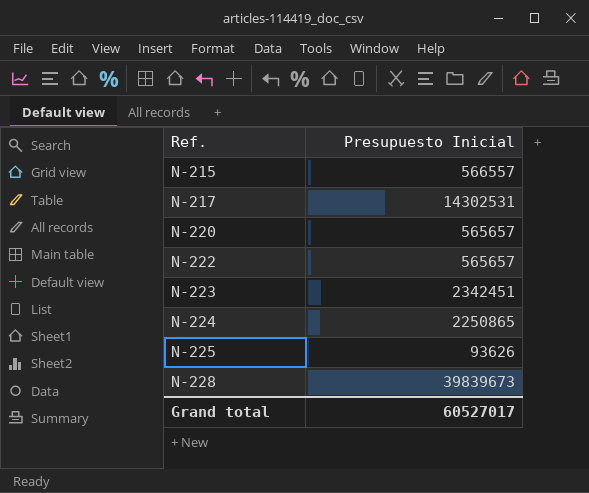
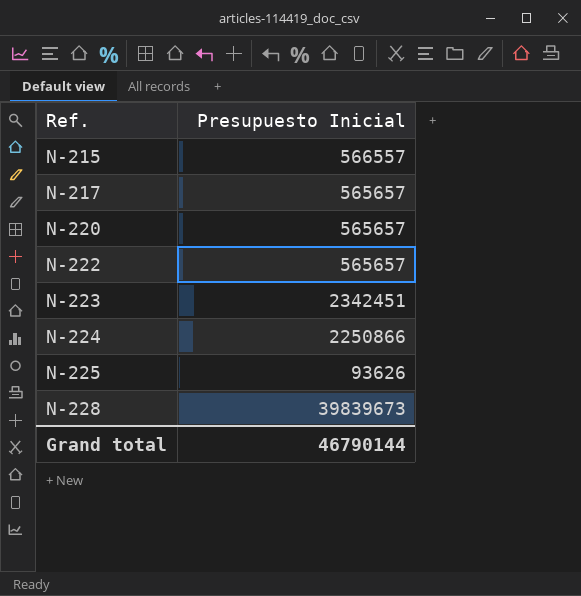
N-217 | Presupuesto Inicial: 14302531 -> 565657
N-224 | Presupuesto Inicial: 2250865 -> 2250866
Grand total | Presupuesto Inicial: 60527017 -> 46790144

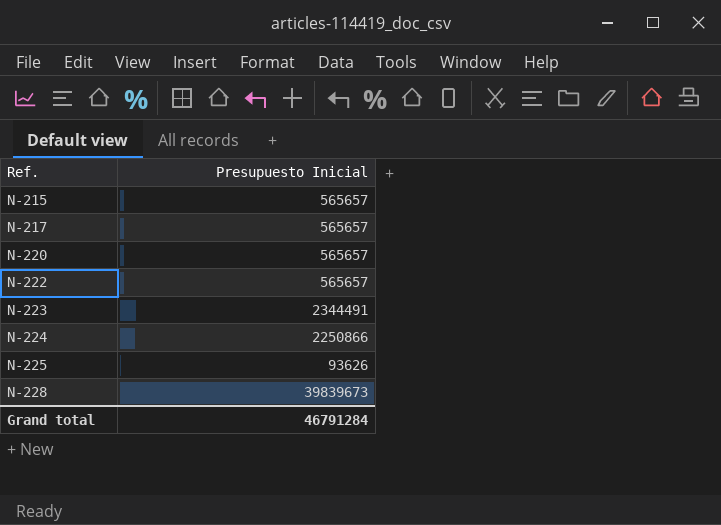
N-215 | Presupuesto Inicial: 566557 -> 565657
N-223 | Presupuesto Inicial: 2342451 -> 2344491
Grand total | Presupuesto Inicial: 46790144 -> 46791284

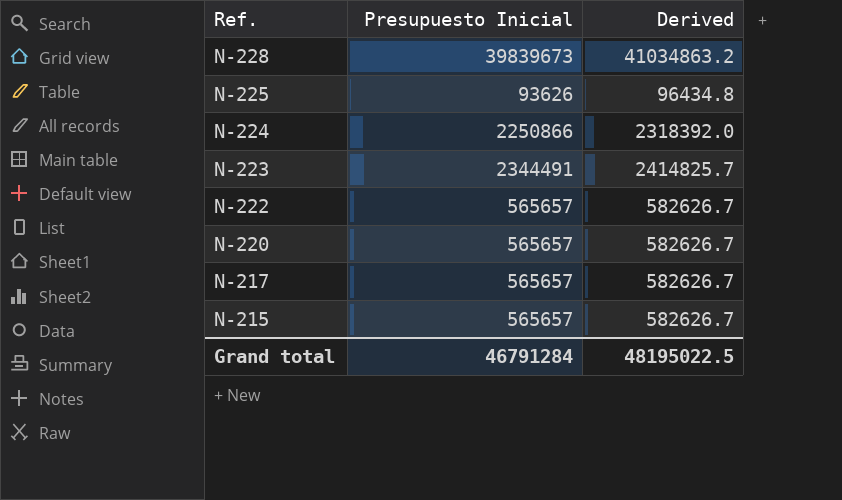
row order: Ref. ascending -> Ref. descending
column Derived | formula: none -> [Presupuesto Inicial] * 1.03

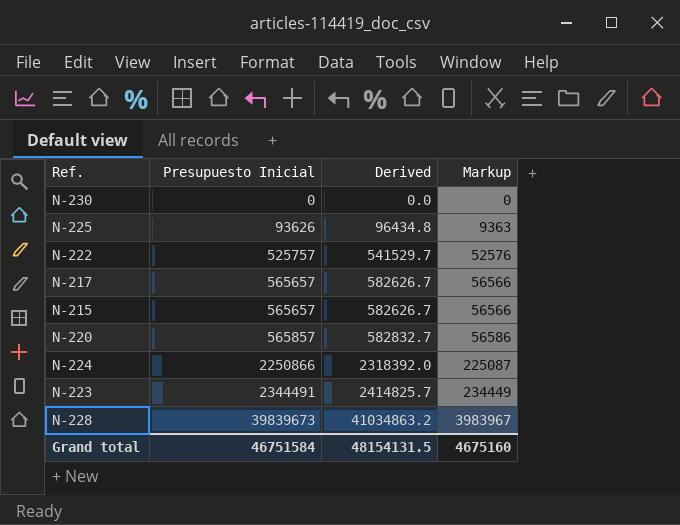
row order: Ref. descending -> Presupuesto Inicial ascending
column Markup | formula: none -> [Presupuesto Inicial] * 0.1
row N-230: none -> 0 | 0.0 | 0
N-222 | Presupuesto Inicial: 565657 -> 525757
N-222 | Derived: 582626.7 -> 541529.7
N-220 | Presupuesto Inicial: 565657 -> 565857
N-220 | Derived: 582626.7 -> 582832.7
Grand total | Presupuesto Inicial: 46791284 -> 46751584
Grand total | Derived: 48195022.5 -> 48154131.5

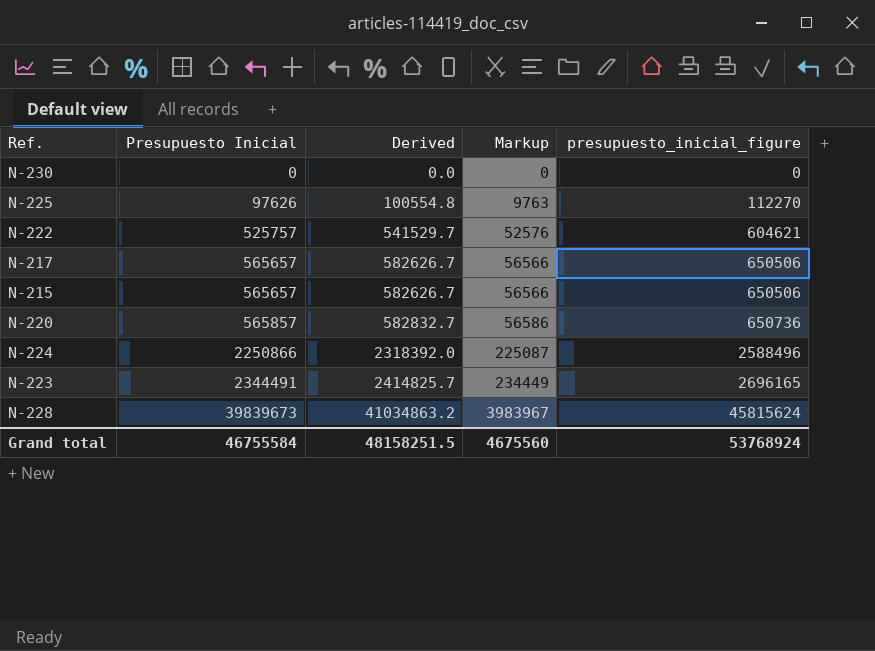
column presupuesto_inicial_figure | formula: none -> [Presupuesto Inicial] * 1.15
N-225 | Presupuesto Inicial: 93626 -> 97626
N-225 | Derived: 96434.8 -> 100554.8
N-225 | Markup: 9363 -> 9763
Grand total | Presupuesto Inicial: 46751584 -> 46755584
Grand total | Derived: 48154131.5 -> 48158251.5
Grand total | Markup: 4675160 -> 4675560

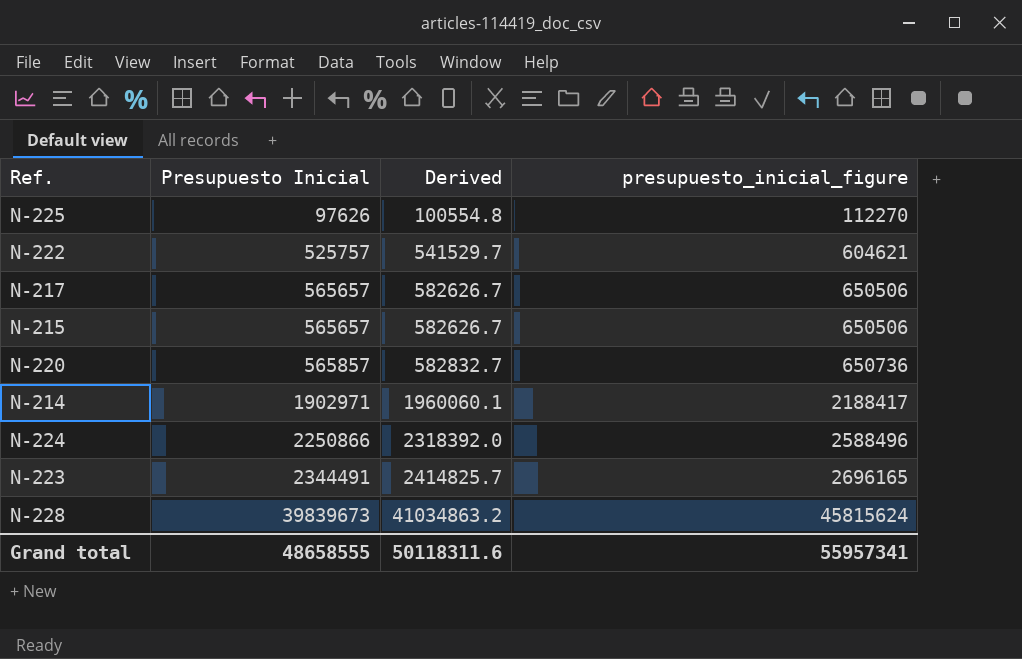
column Markup | formula: [Presupuesto Inicial] * 0.1 -> none
row N-230: 0 | 0.0 | 0 | 0 -> none
row N-214: none -> 1902971 | 1960060.1 | 2188417
Grand total | Presupuesto Inicial: 46755584 -> 48658555
Grand total | Derived: 48158251.5 -> 50118311.6
Grand total | presupuesto_inicial_figure: 53768924 -> 55957341

